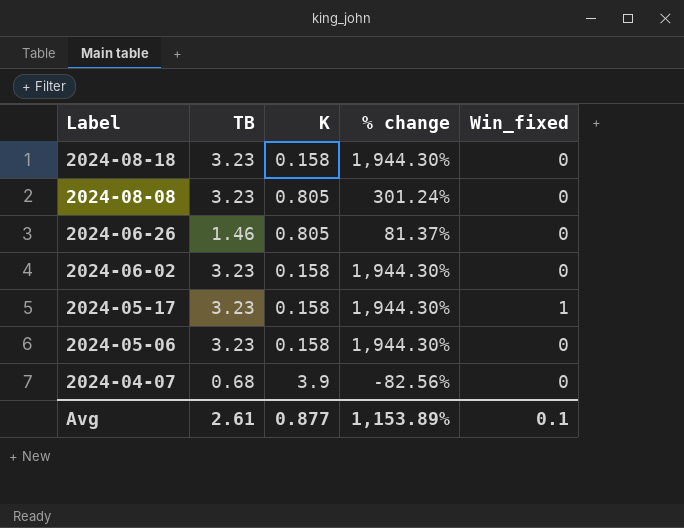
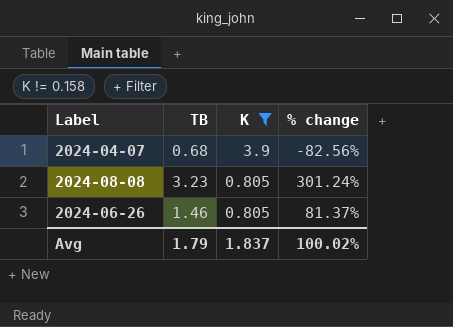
filter: none -> K != 0.158
row order: Label descending -> K descending
column Win_fixed | position: 5 -> none
Avg | TB: 2.61 -> 1.79
Avg | K: 0.877 -> 1.837
Avg | % change: 1,153.89% -> 100.02%

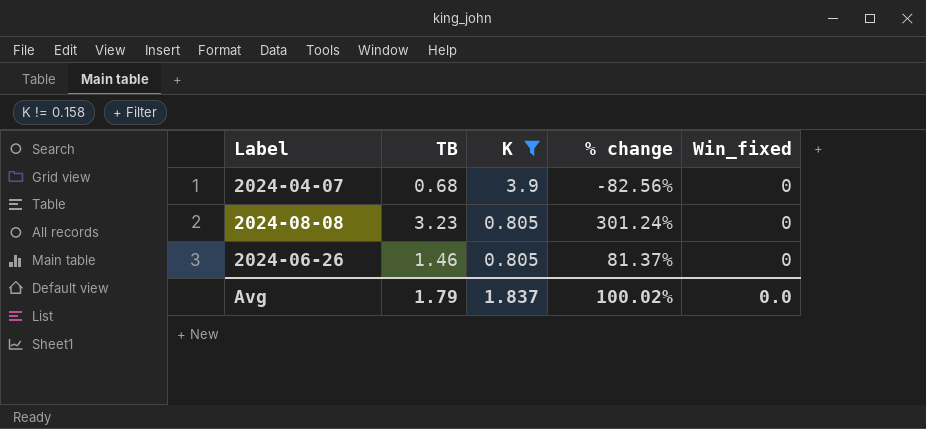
column Win_fixed | position: none -> 5

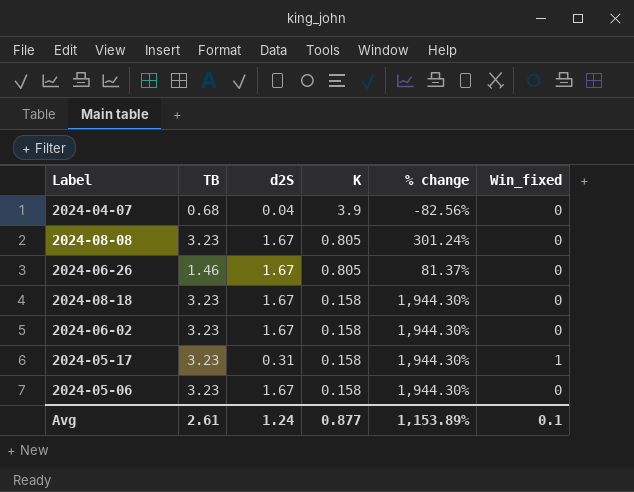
filter: K != 0.158 -> none
column d2S | position: none -> 3
Avg | TB: 1.79 -> 2.61
Avg | K: 1.837 -> 0.877
Avg | % change: 100.02% -> 1,153.89%
Avg | Win_fixed: 0.0 -> 0.1

